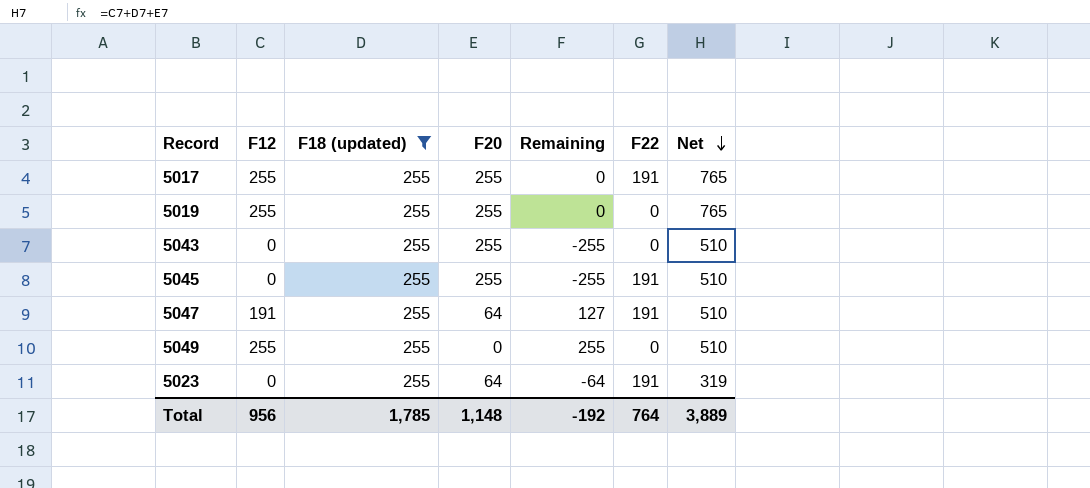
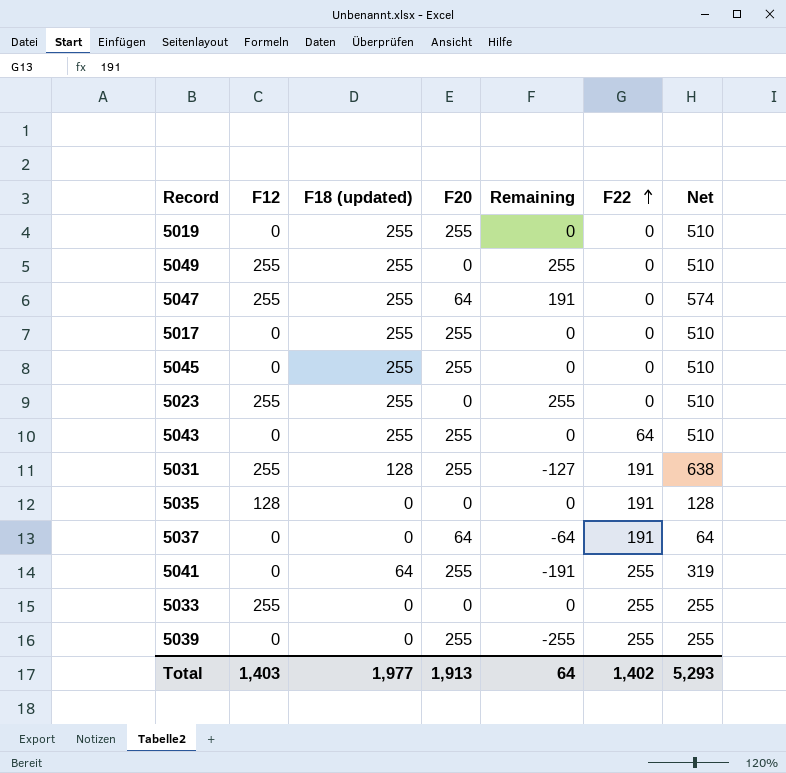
filter: F18 (updated) = 255 -> none
row order: Net descending -> F22 ascending
column Remaining | formula: [F12] - [F20] -> [F18 (updated)] - [F20]
5019 | F12: 255 -> 0
5019 | Net: 765 -> 510
5047 | F12: 191 -> 255
5047 | F22: 191 -> 0
5047 | Net: 510 -> 574
5017 | F12: 255 -> 0
5017 | F22: 191 -> 0
5017 | Net: 765 -> 510
5045 | F22: 191 -> 0
5023 | F12: 0 -> 255
5023 | F20: 64 -> 0
5023 | F22: 191 -> 0
5023 | Net: 319 -> 510
5043 | F22: 0 -> 64
Total | F12: 956 -> 1,403
Total | F18 (updated): 1,785 -> 1,977
Total | F20: 1,148 -> 1,913
Total | Remaining: -192 -> 64
Total | F22: 764 -> 1,402
Total | Net: 3,889 -> 5,293

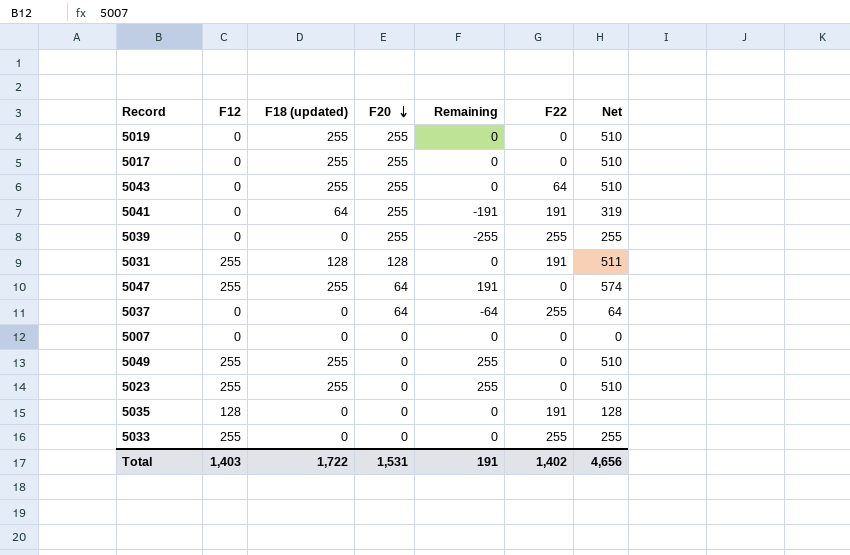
row order: F22 ascending -> F20 descending
row 5045: 0 | 255 | 255 | 0 | 0 | 510 -> none
5041 | F22: 255 -> 191
5031 | F20: 255 -> 128
5031 | Remaining: -127 -> 0
5031 | Net: 638 -> 511
5037 | F22: 191 -> 255
row 5007: none -> 0 | 0 | 0 | 0 | 0 | 0
Total | F18 (updated): 1,977 -> 1,722
Total | F20: 1,913 -> 1,531
Total | Remaining: 64 -> 191
Total | Net: 5,293 -> 4,656

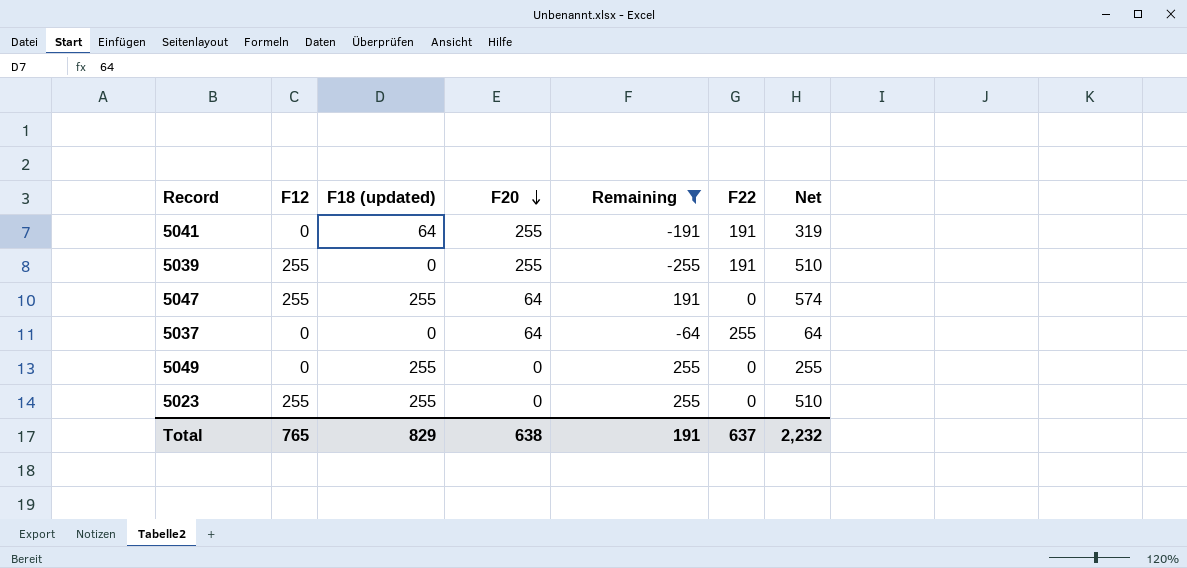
filter: none -> Remaining != 0
5039 | F12: 0 -> 255
5039 | F22: 255 -> 191
5039 | Net: 255 -> 510
5049 | F12: 255 -> 0
5049 | Net: 510 -> 255
Total | F12: 1,403 -> 765
Total | F18 (updated): 1,722 -> 829
Total | F20: 1,531 -> 638
Total | F22: 1,402 -> 637
Total | Net: 4,656 -> 2,232

